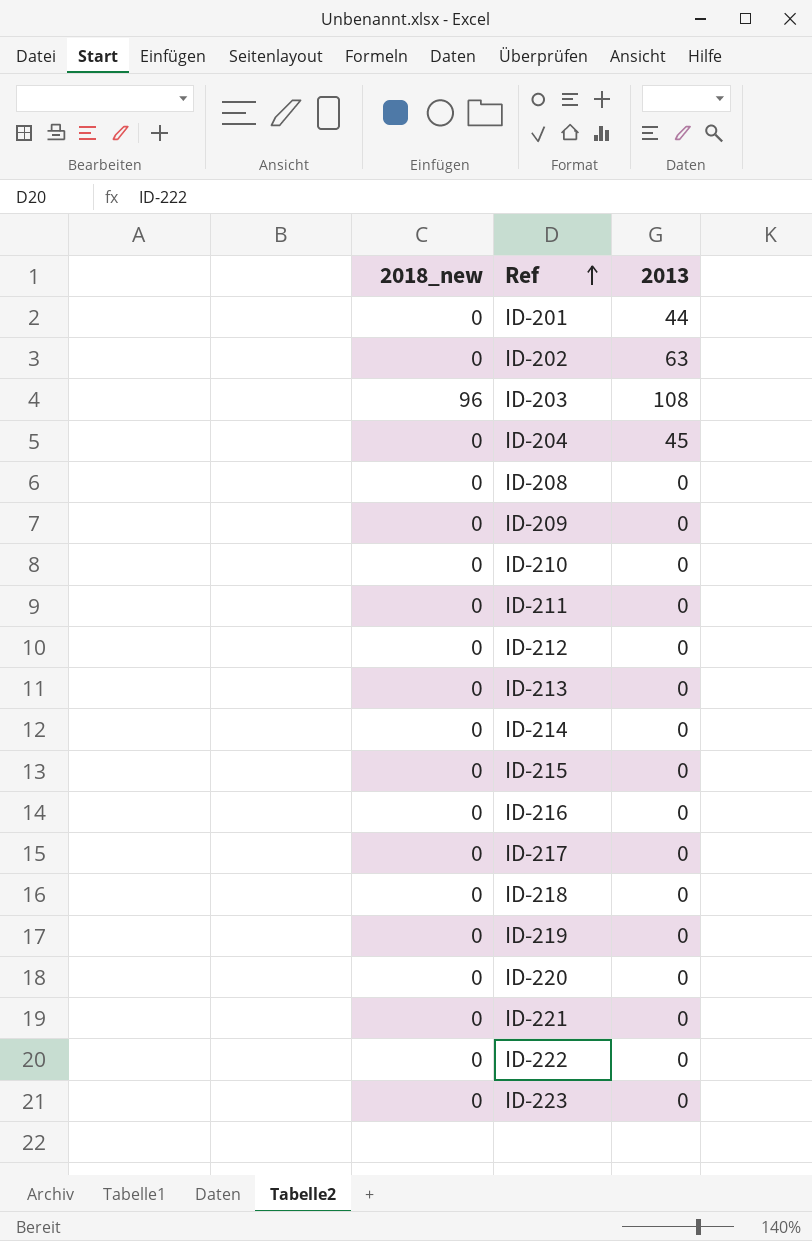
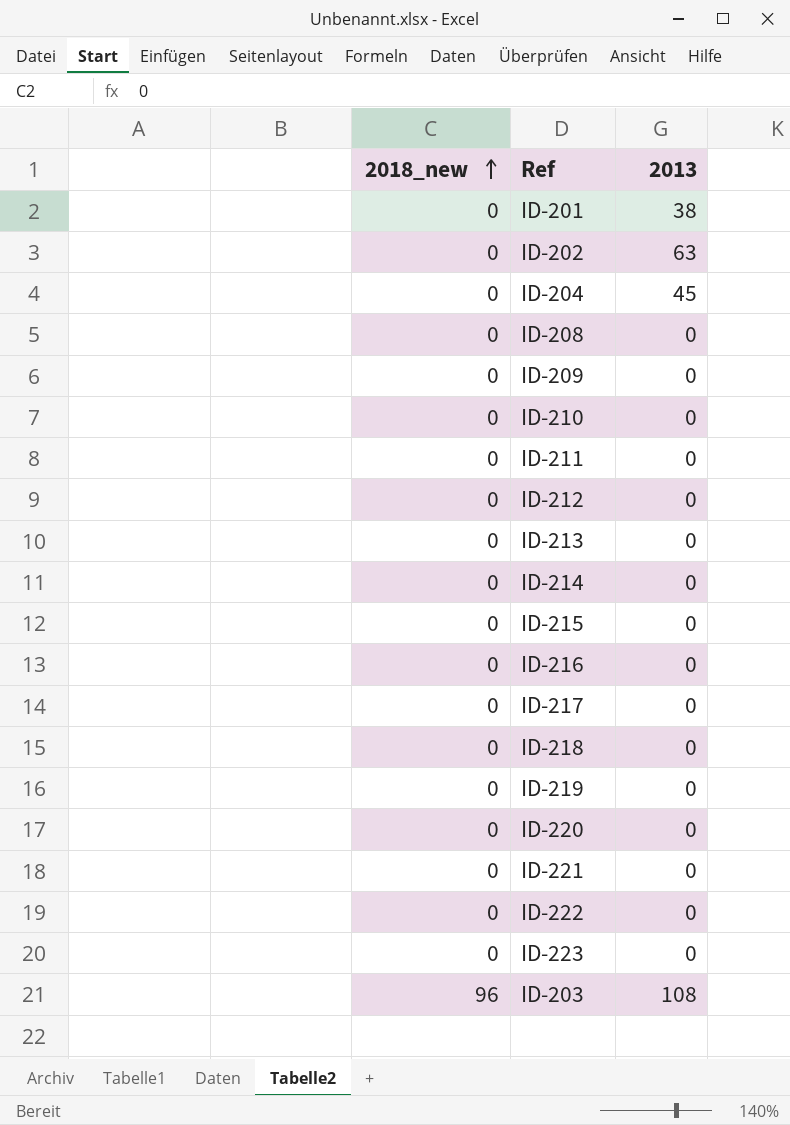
row order: Ref ascending -> 2018_new ascending
ID-201 | 2013: 44 -> 38

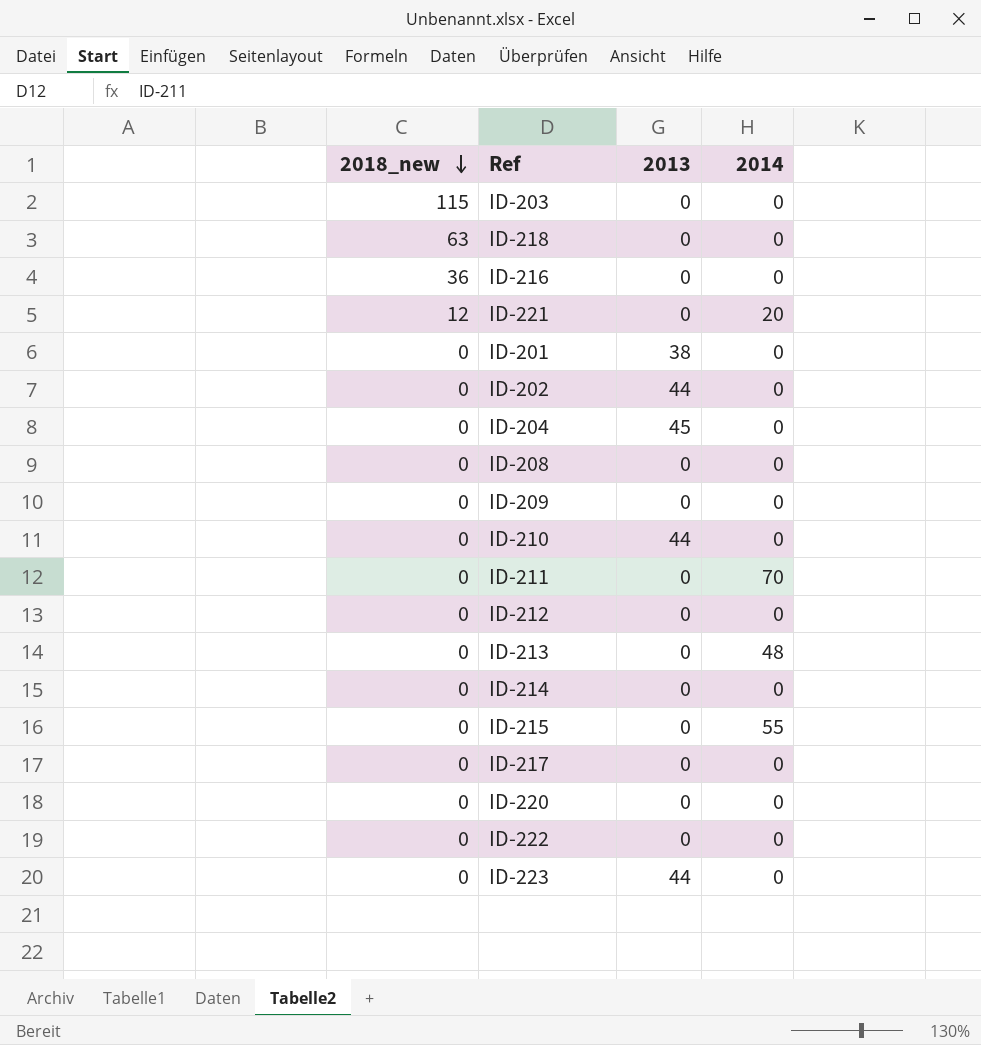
row order: 2018_new ascending -> 2018_new descending
column 2014 | position: none -> 4
row ID-219: 0 | 0 -> none
ID-203 | 2018_new: 96 -> 115
ID-203 | 2013: 108 -> 0
ID-218 | 2018_new: 0 -> 63
ID-216 | 2018_new: 0 -> 36
ID-221 | 2018_new: 0 -> 12
ID-202 | 2013: 63 -> 44
ID-210 | 2013: 0 -> 44
ID-223 | 2013: 0 -> 44

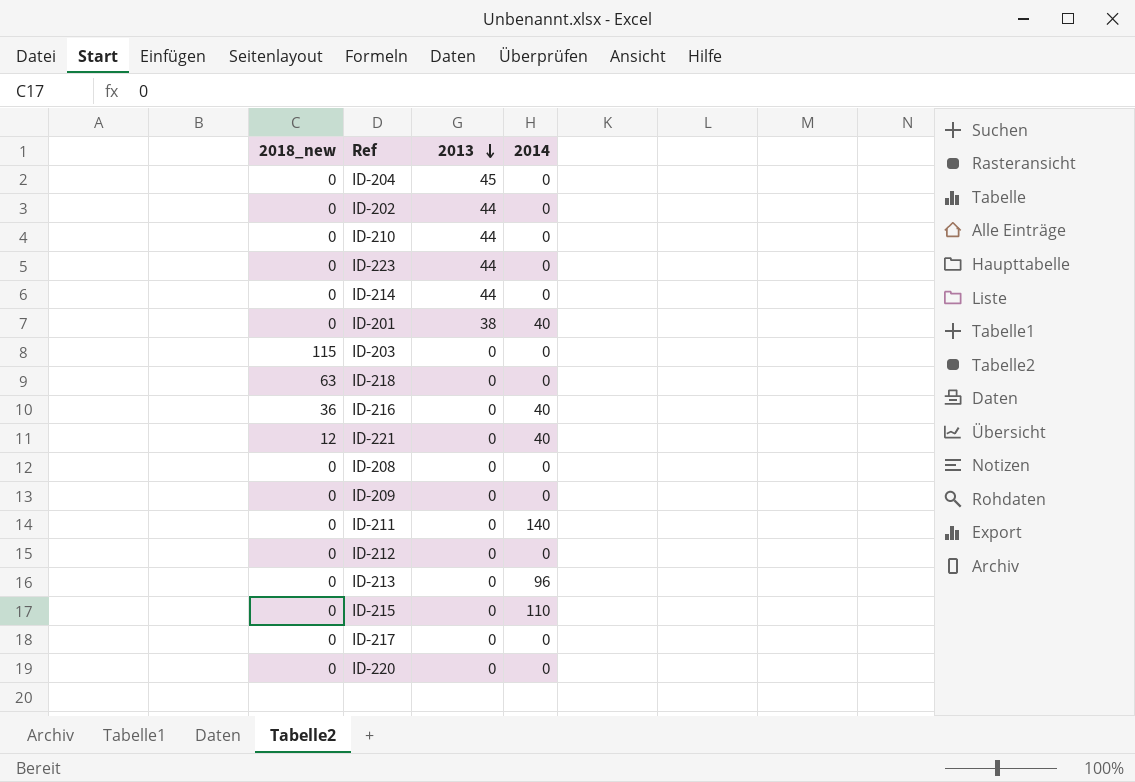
row order: 2018_new descending -> 2013 descending
row ID-222: 0 | 0 | 0 -> none
ID-214 | 2013: 0 -> 44
ID-201 | 2014: 0 -> 40
ID-216 | 2014: 0 -> 40
ID-221 | 2014: 20 -> 40
ID-211 | 2014: 70 -> 140
ID-213 | 2014: 48 -> 96
ID-215 | 2014: 55 -> 110

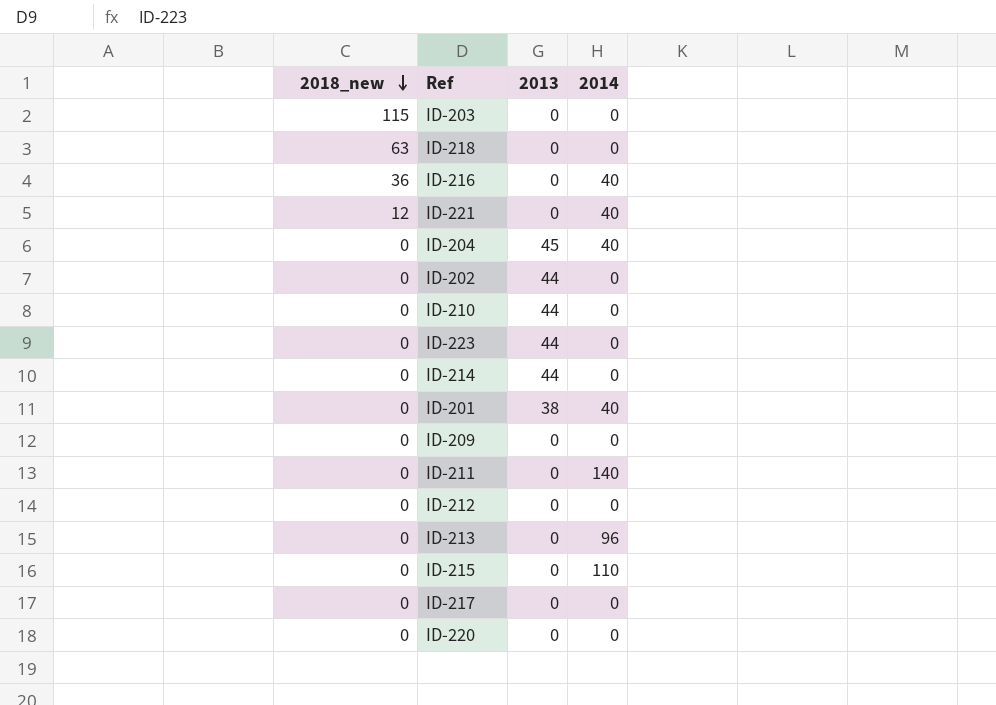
row order: 2013 descending -> 2018_new descending
row ID-208: 0 | 0 | 0 -> none
ID-204 | 2014: 0 -> 40

